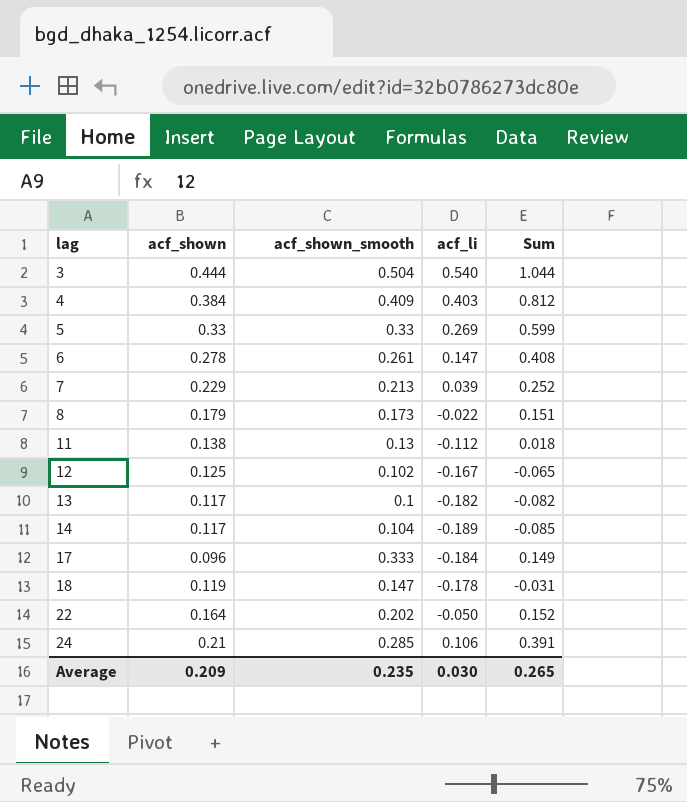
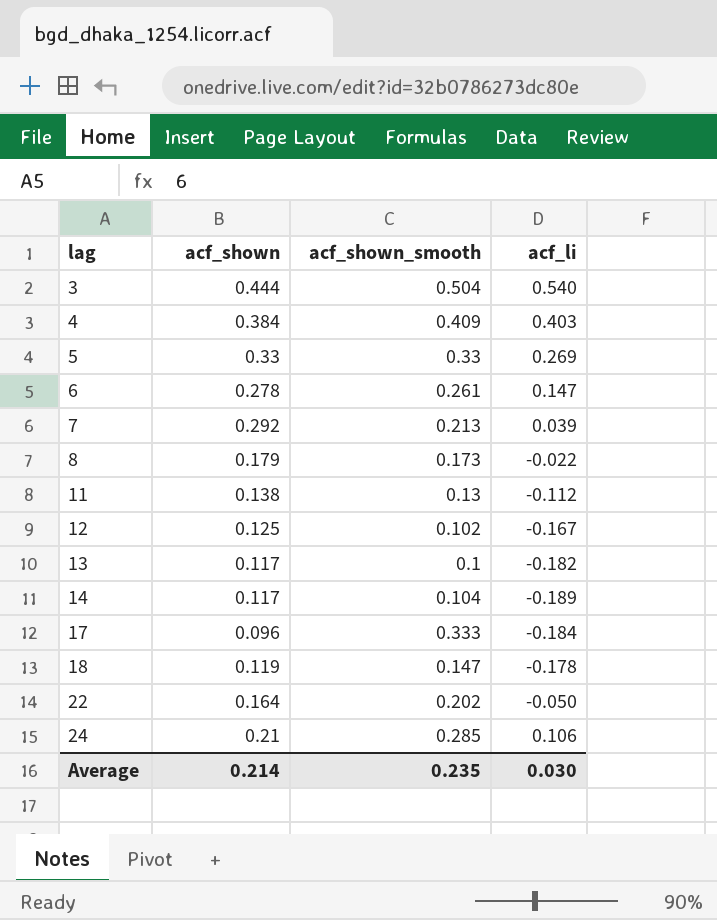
column Sum | formula: [acf_shown_smooth] + [acf_li] -> none
7 | acf_shown: 0.229 -> 0.292
Average | acf_shown: 0.209 -> 0.214

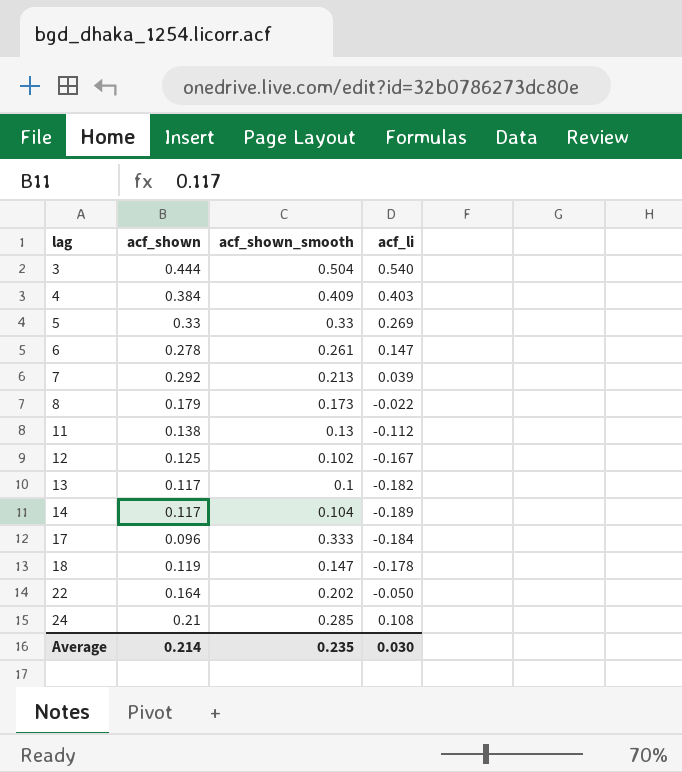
24 | acf_li: 0.106 -> 0.108

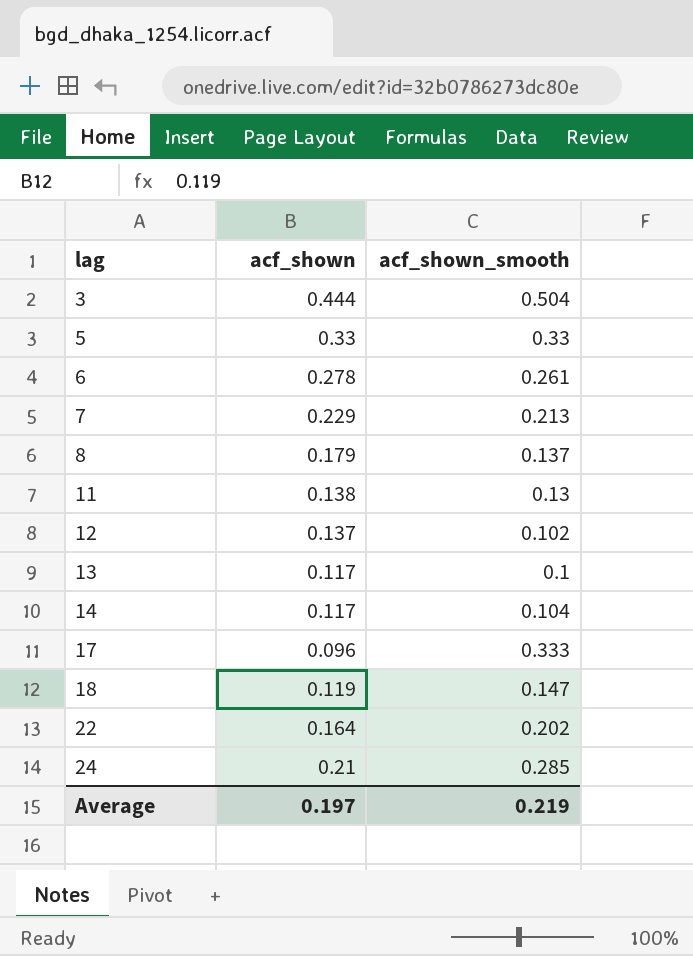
column acf_li | position: 4 -> none
row 4: 0.384 | 0.409 | 0.403 -> none
7 | acf_shown: 0.292 -> 0.229
8 | acf_shown_smooth: 0.173 -> 0.137
12 | acf_shown: 0.125 -> 0.137
Average | acf_shown: 0.214 -> 0.197
Average | acf_shown_smooth: 0.235 -> 0.219

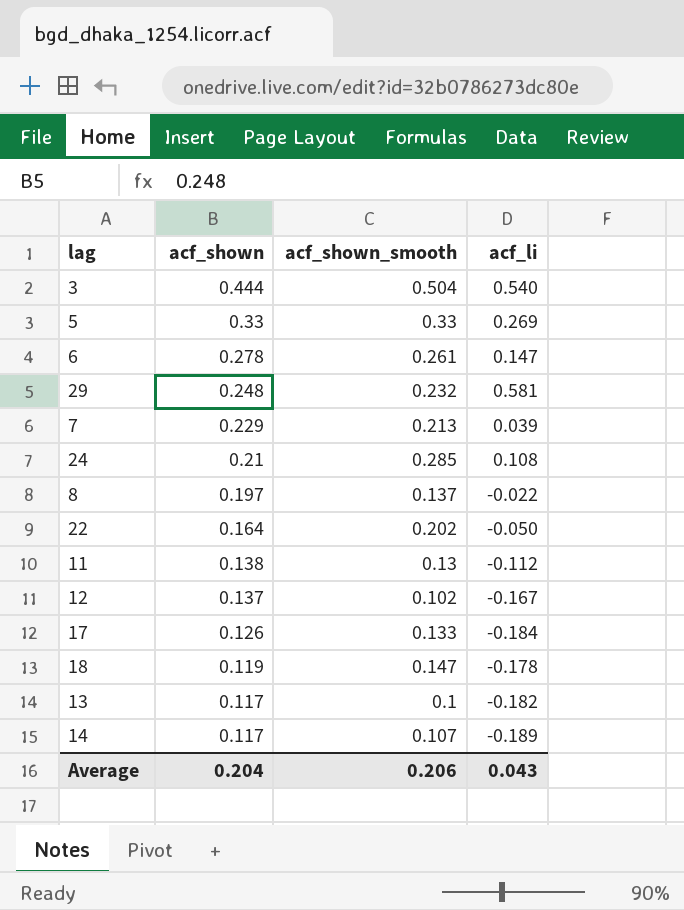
row order: lag ascending -> acf_shown descending
column acf_li | position: none -> 4
row 29: none -> 0.248 | 0.232 | 0.581
8 | acf_shown: 0.179 -> 0.197
17 | acf_shown: 0.096 -> 0.126
17 | acf_shown_smooth: 0.333 -> 0.133
14 | acf_shown_smooth: 0.104 -> 0.107
Average | acf_shown: 0.197 -> 0.204
Average | acf_shown_smooth: 0.219 -> 0.206

